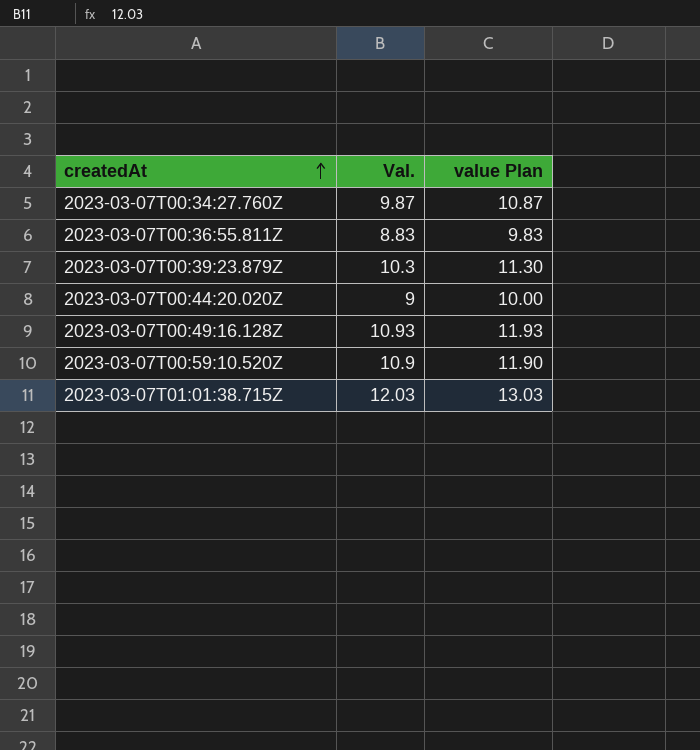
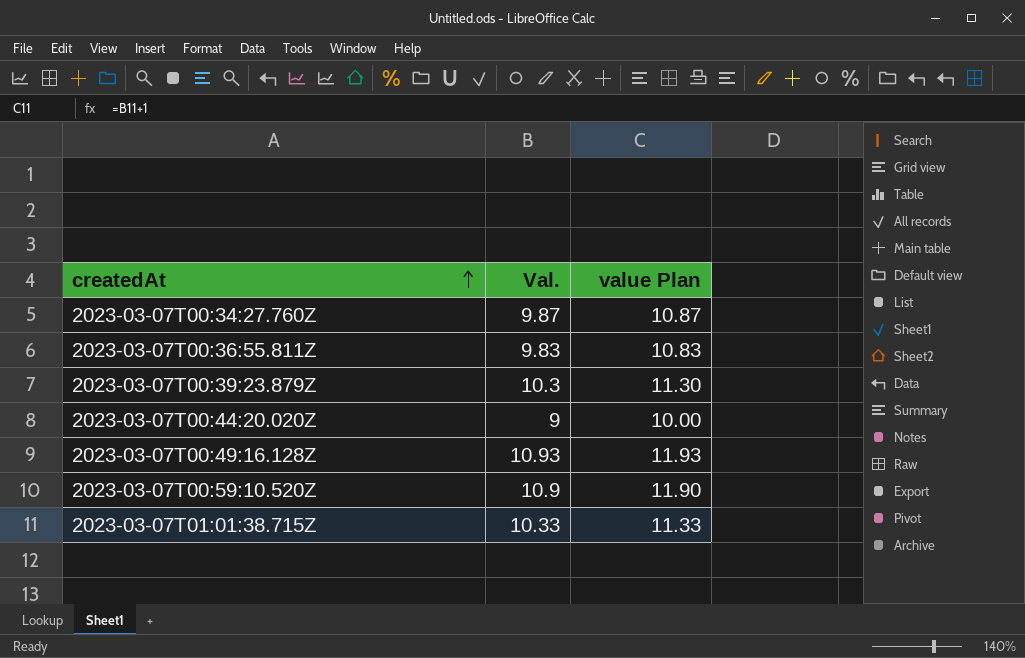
2023-03-07T00:36:55.811Z | Val.: 8.83 -> 9.83
2023-03-07T00:36:55.811Z | value Plan: 9.83 -> 10.83
2023-03-07T01:01:38.715Z | Val.: 12.03 -> 10.33
2023-03-07T01:01:38.715Z | value Plan: 13.03 -> 11.33

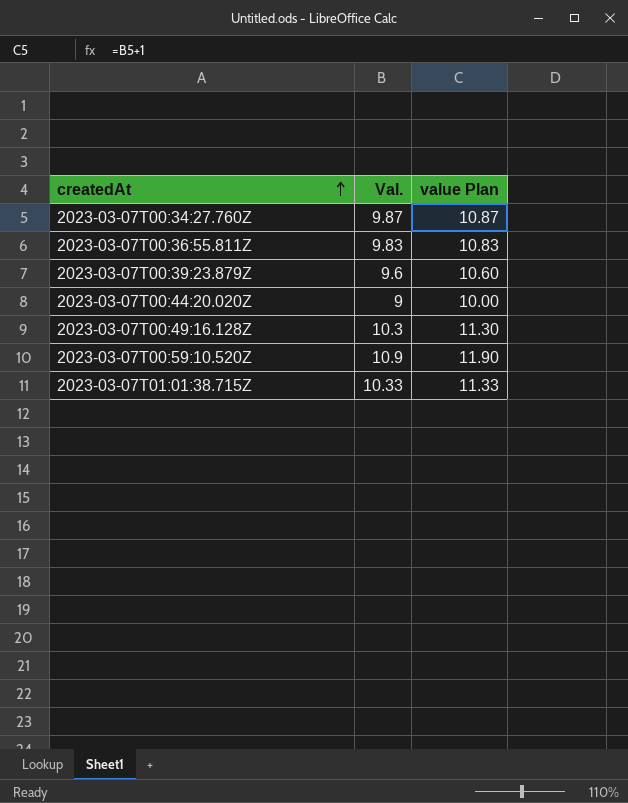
2023-03-07T00:39:23.879Z | Val.: 10.3 -> 9.6
2023-03-07T00:39:23.879Z | value Plan: 11.30 -> 10.60
2023-03-07T00:49:16.128Z | Val.: 10.93 -> 10.3
2023-03-07T00:49:16.128Z | value Plan: 11.93 -> 11.30

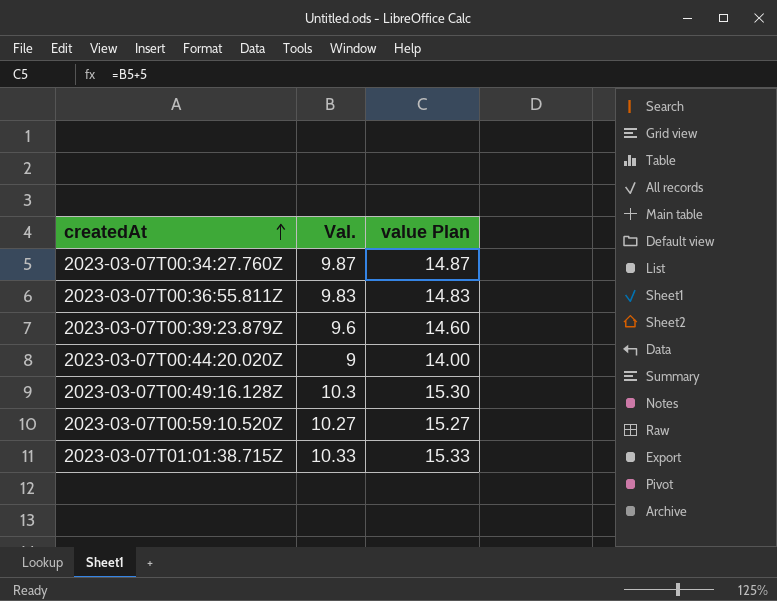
column value Plan | formula: [Val.] + 1 -> [Val.] + 5
2023-03-07T00:59:10.520Z | Val.: 10.9 -> 10.27

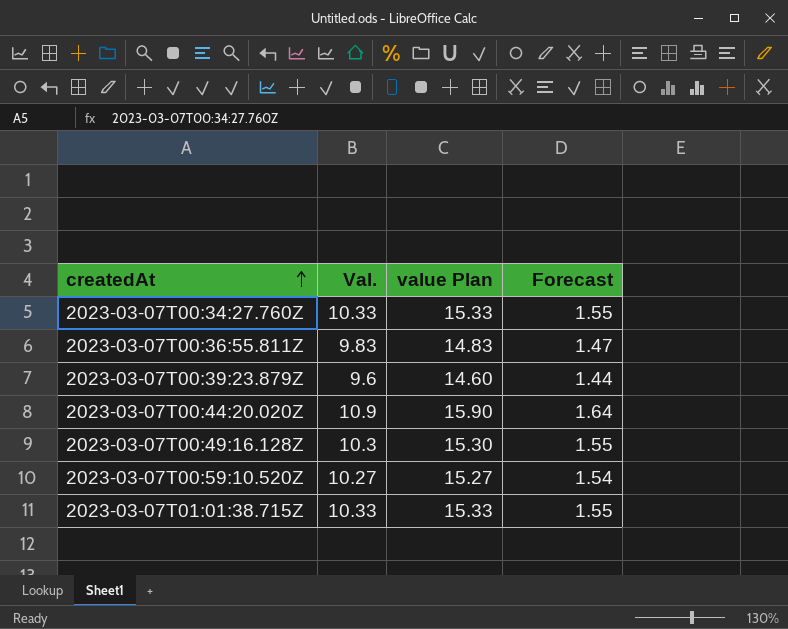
column Forecast | formula: none -> [Val.] * 0.15
2023-03-07T00:34:27.760Z | Val.: 9.87 -> 10.33
2023-03-07T00:34:27.760Z | value Plan: 14.87 -> 15.33
2023-03-07T00:44:20.020Z | Val.: 9 -> 10.9
2023-03-07T00:44:20.020Z | value Plan: 14.00 -> 15.90

